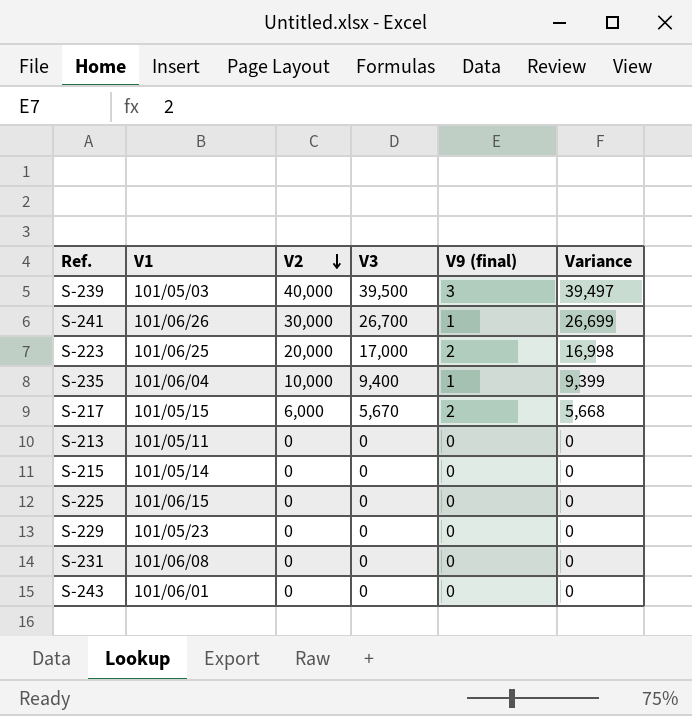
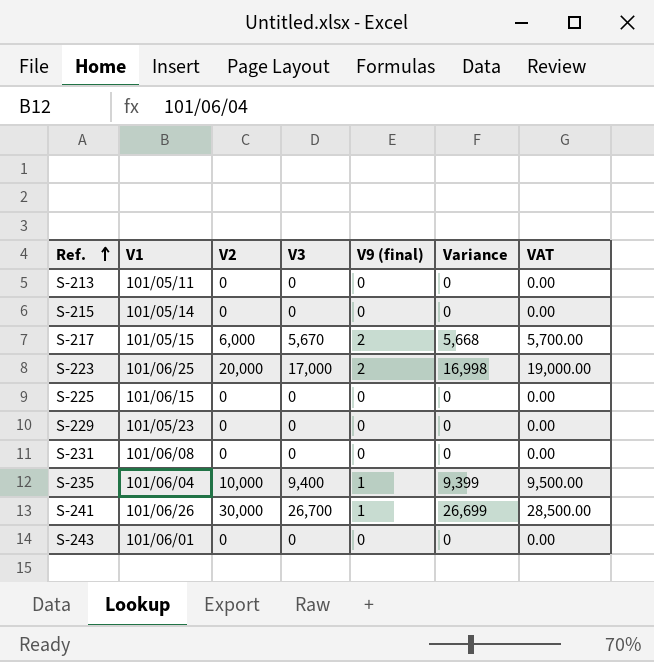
row order: V2 descending -> Ref. ascending
column VAT | formula: none -> [V2] * 0.95
row S-239: 101/05/03 | 40,000 | 39,500 | 3 | 39,497 -> none

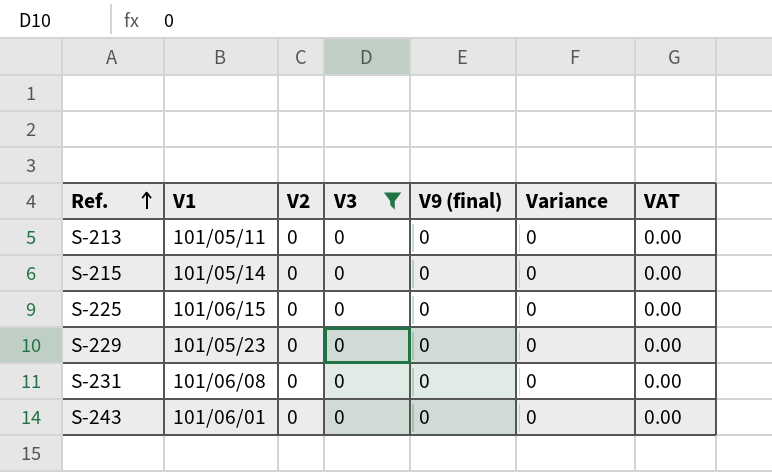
filter: none -> V3 = 0

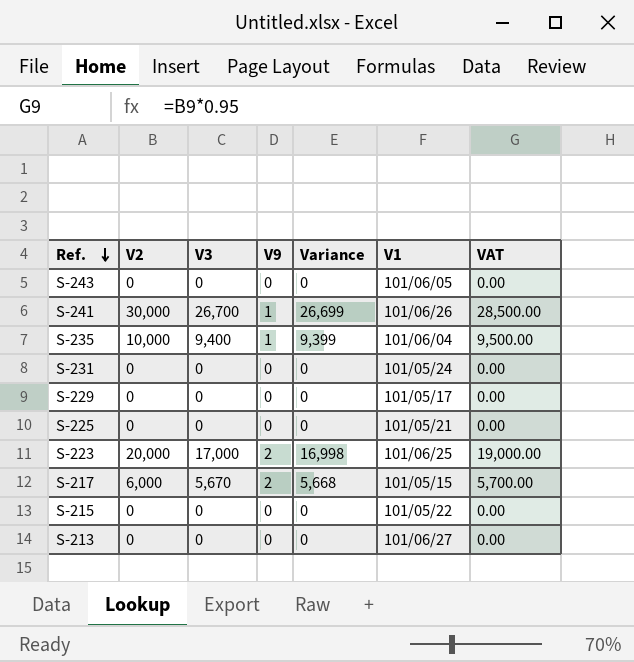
filter: V3 = 0 -> none
row order: Ref. ascending -> Ref. descending
column name: V9 (final) -> V9
column V1 | position: 2 -> 6
S-243 | V1: 101/06/01 -> 101/06/05
S-231 | V1: 101/06/08 -> 101/05/24
S-229 | V1: 101/05/23 -> 101/05/17
S-225 | V1: 101/06/15 -> 101/05/21
S-215 | V1: 101/05/14 -> 101/05/22
S-213 | V1: 101/05/11 -> 101/06/27

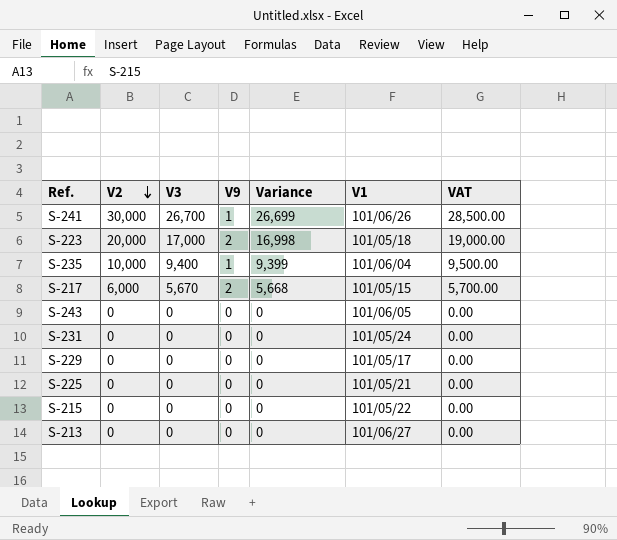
row order: Ref. descending -> V2 descending
S-223 | V1: 101/06/25 -> 101/05/18

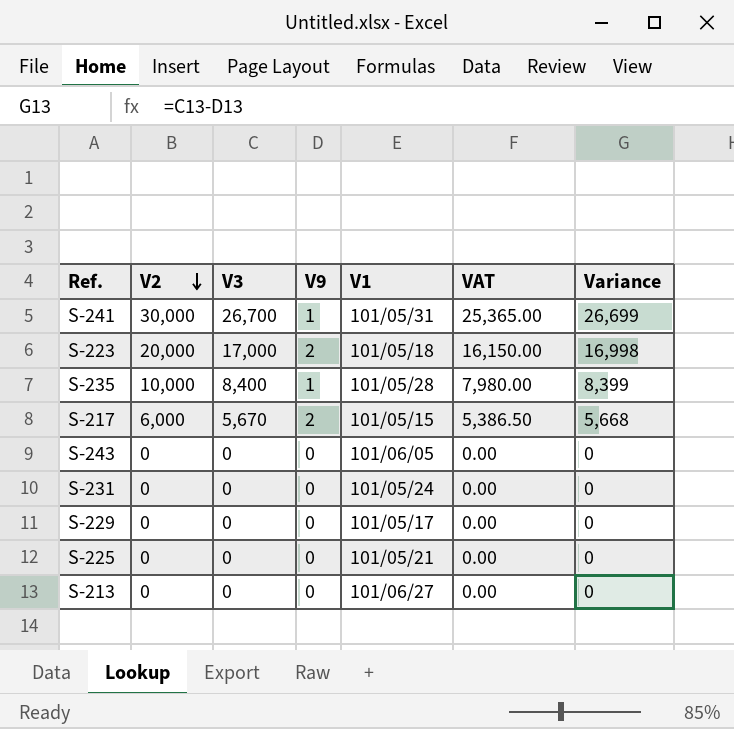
column VAT | formula: [V2] * 0.95 -> [V3] * 0.95
column Variance | position: 5 -> 7
row S-215: 0 | 0 | 0 | 0 | 101/05/22 | 0.00 -> none
S-241 | V1: 101/06/26 -> 101/05/31
S-235 | V3: 9,400 -> 8,400
S-235 | V1: 101/06/04 -> 101/05/28
S-235 | Variance: 9,399 -> 8,399

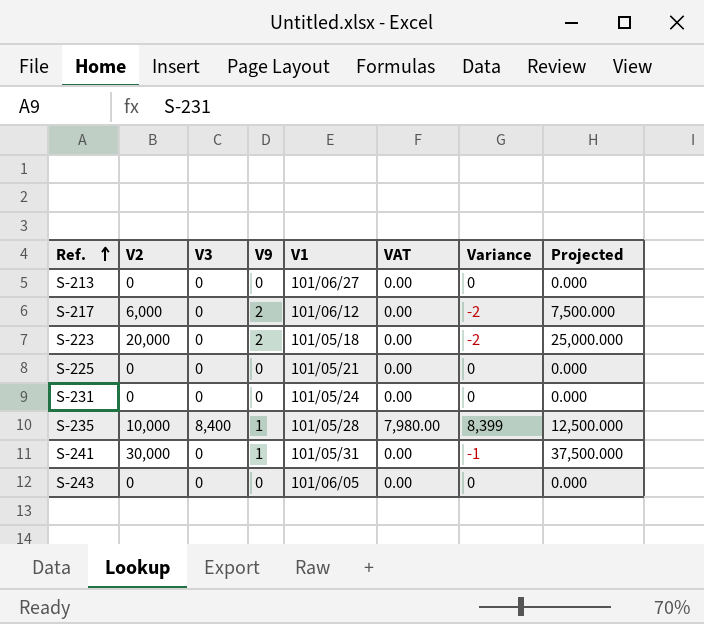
row order: V2 descending -> Ref. ascending
column Projected | formula: none -> [V2] * 1.25
row S-229: 0 | 0 | 0 | 101/05/17 | 0.00 | 0 -> none
S-217 | V3: 5,670 -> 0
S-217 | V1: 101/05/15 -> 101/06/12
S-217 | VAT: 5,386.50 -> 0.00
S-217 | Variance: 5,668 -> -2
S-223 | V3: 17,000 -> 0
S-223 | VAT: 16,150.00 -> 0.00
S-223 | Variance: 16,998 -> -2
S-241 | V3: 26,700 -> 0
S-241 | VAT: 25,365.00 -> 0.00
S-241 | Variance: 26,699 -> -1

